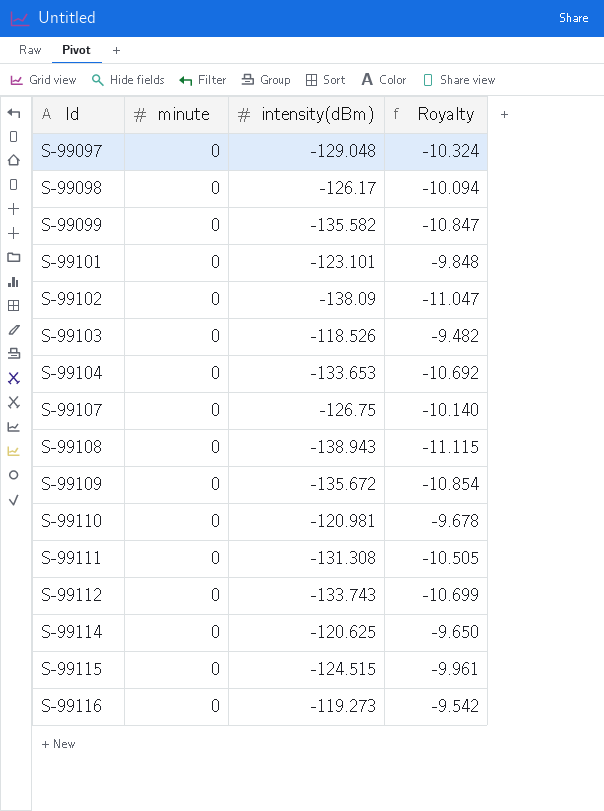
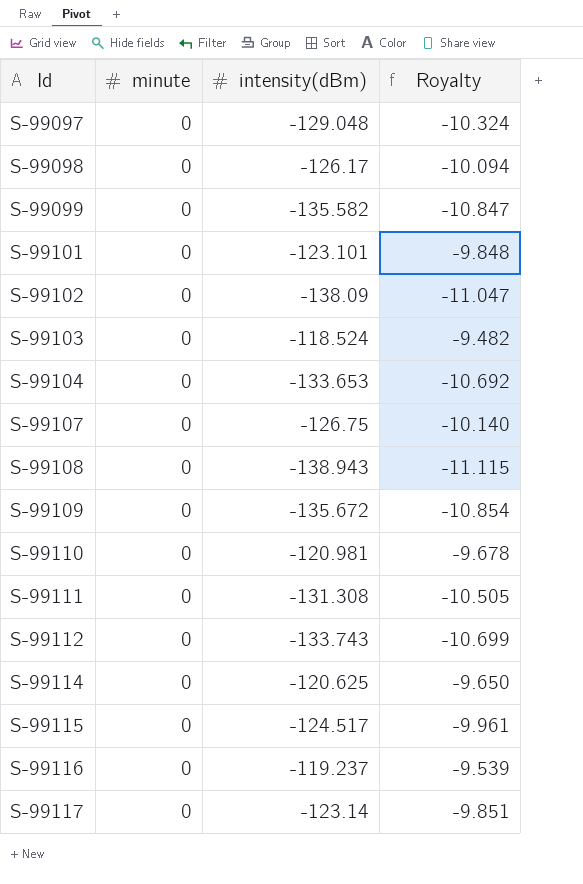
S-99103 | intensity(dBm): -118.526 -> -118.524
S-99115 | intensity(dBm): -124.515 -> -124.517
S-99116 | intensity(dBm): -119.273 -> -119.237
S-99116 | Royalty: -9.542 -> -9.539
row S-99117: none -> 0 | -123.14 | -9.851

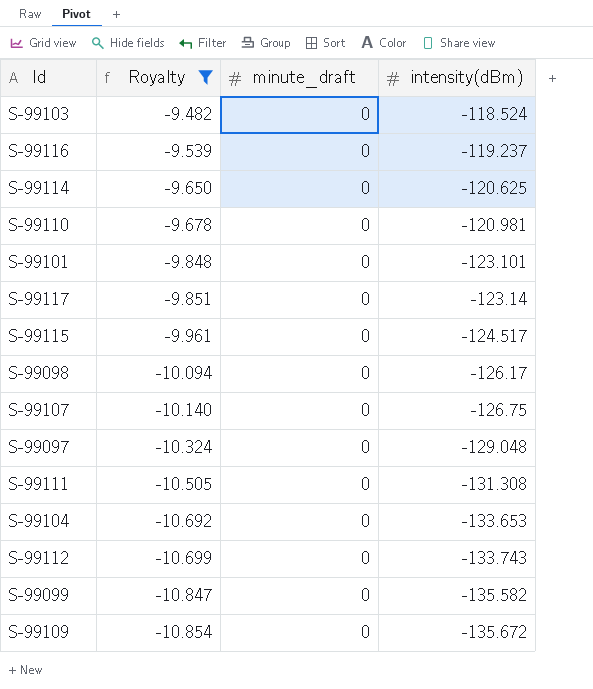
filter: none -> Royalty >= -10.854
row order: Id ascending -> Royalty descending
column Royalty | position: 4 -> 2
column name: minute -> minute_draft

